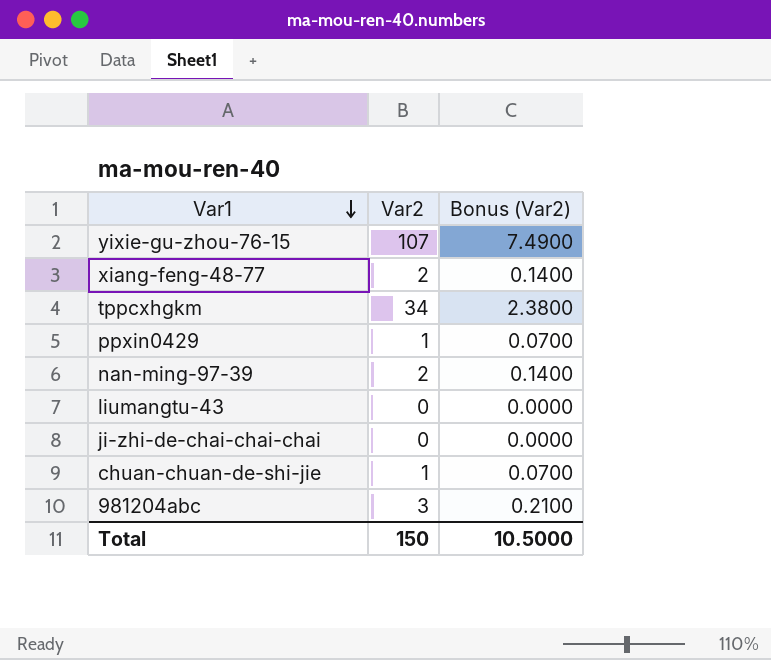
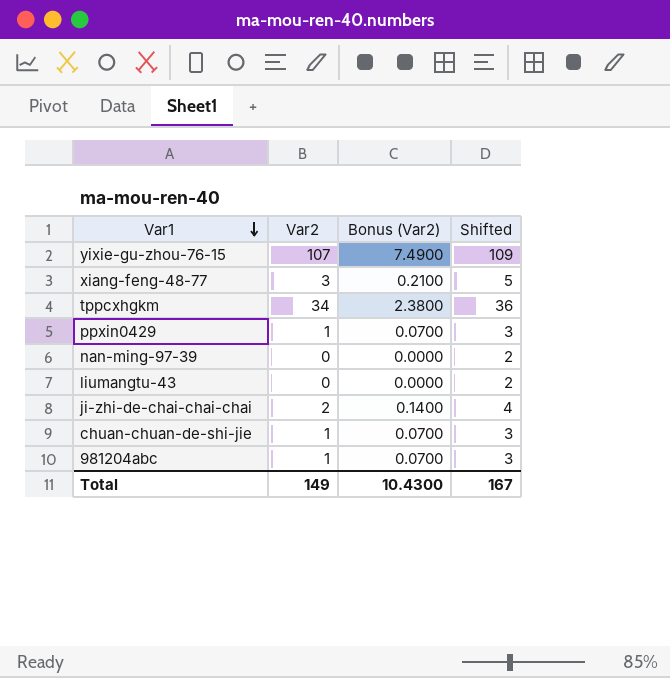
column Shifted | formula: none -> [Var2] + 2
xiang-feng-48-77 | Var2: 2 -> 3
xiang-feng-48-77 | Bonus (Var2): 0.1400 -> 0.2100
nan-ming-97-39 | Var2: 2 -> 0
nan-ming-97-39 | Bonus (Var2): 0.1400 -> 0.0000
ji-zhi-de-chai-chai-chai | Var2: 0 -> 2
ji-zhi-de-chai-chai-chai | Bonus (Var2): 0.0000 -> 0.1400
981204abc | Var2: 3 -> 1
981204abc | Bonus (Var2): 0.2100 -> 0.0700
Total | Var2: 150 -> 149
Total | Bonus (Var2): 10.5000 -> 10.4300

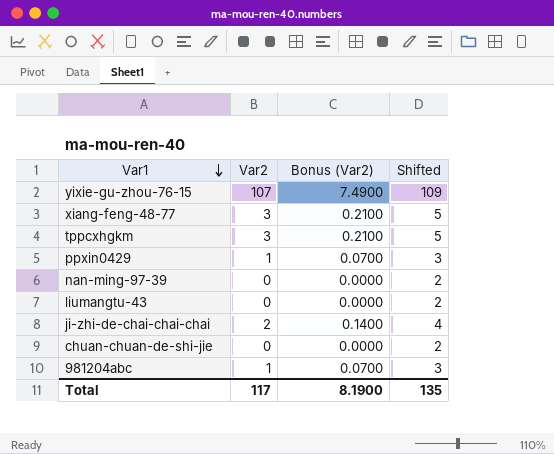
tppcxhgkm | Var2: 34 -> 3
tppcxhgkm | Bonus (Var2): 2.3800 -> 0.2100
tppcxhgkm | Shifted: 36 -> 5
chuan-chuan-de-shi-jie | Var2: 1 -> 0
chuan-chuan-de-shi-jie | Bonus (Var2): 0.0700 -> 0.0000
chuan-chuan-de-shi-jie | Shifted: 3 -> 2
Total | Var2: 149 -> 117
Total | Bonus (Var2): 10.4300 -> 8.1900
Total | Shifted: 167 -> 135

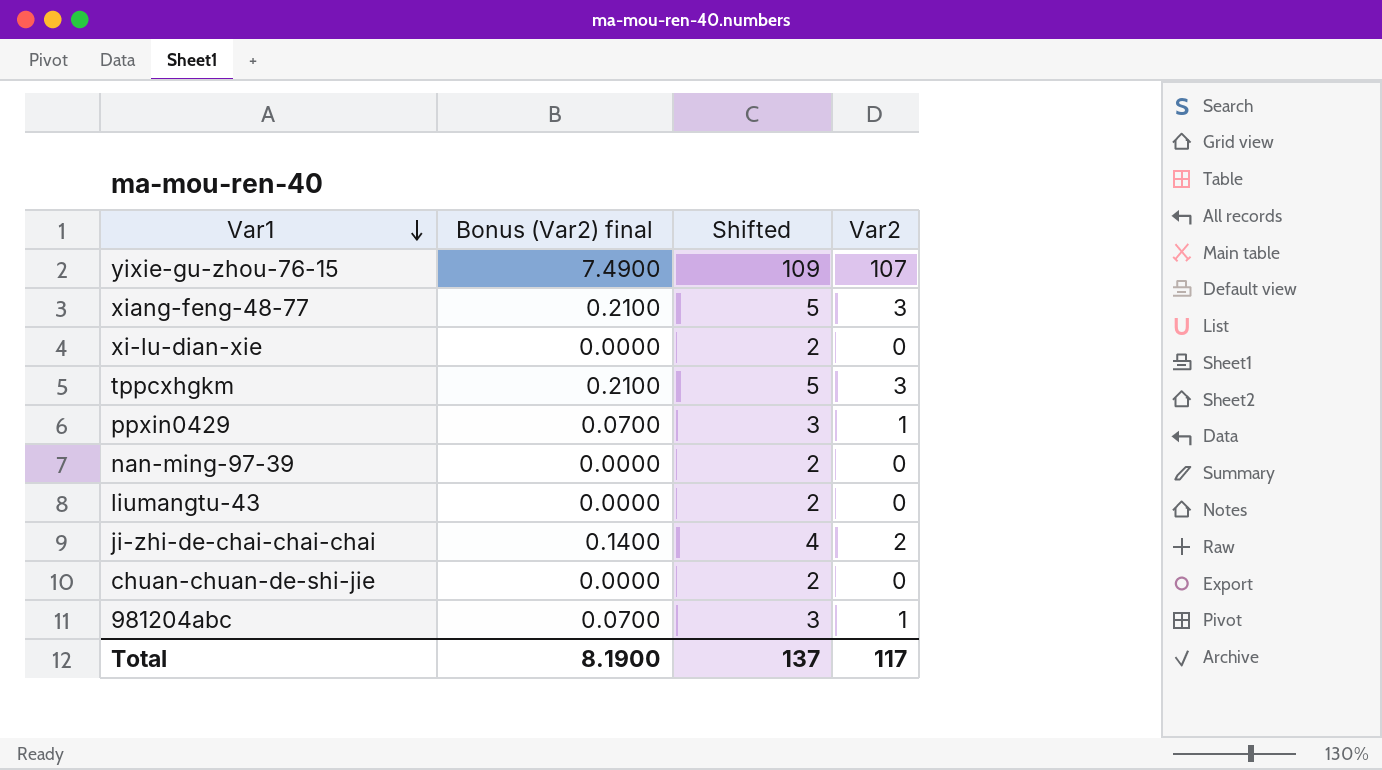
column name: Bonus (Var2) -> Bonus (Var2) final
column Var2 | position: 2 -> 4
row xi-lu-dian-xie: none -> 0.0000 | 2 | 0
Total | Shifted: 135 -> 137

